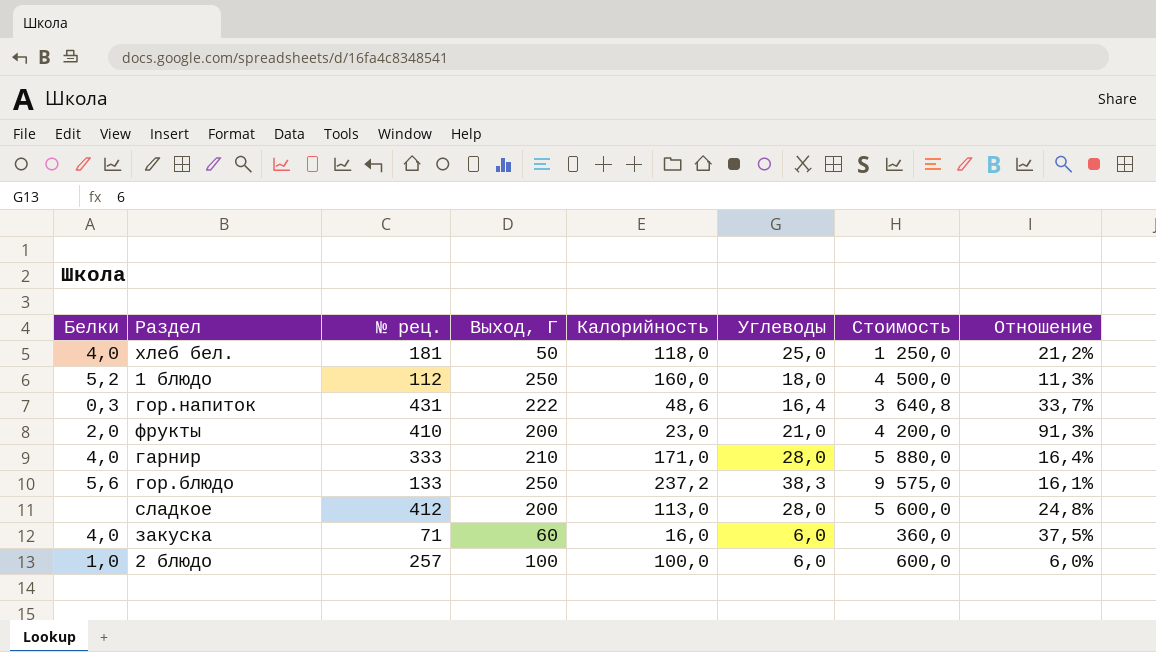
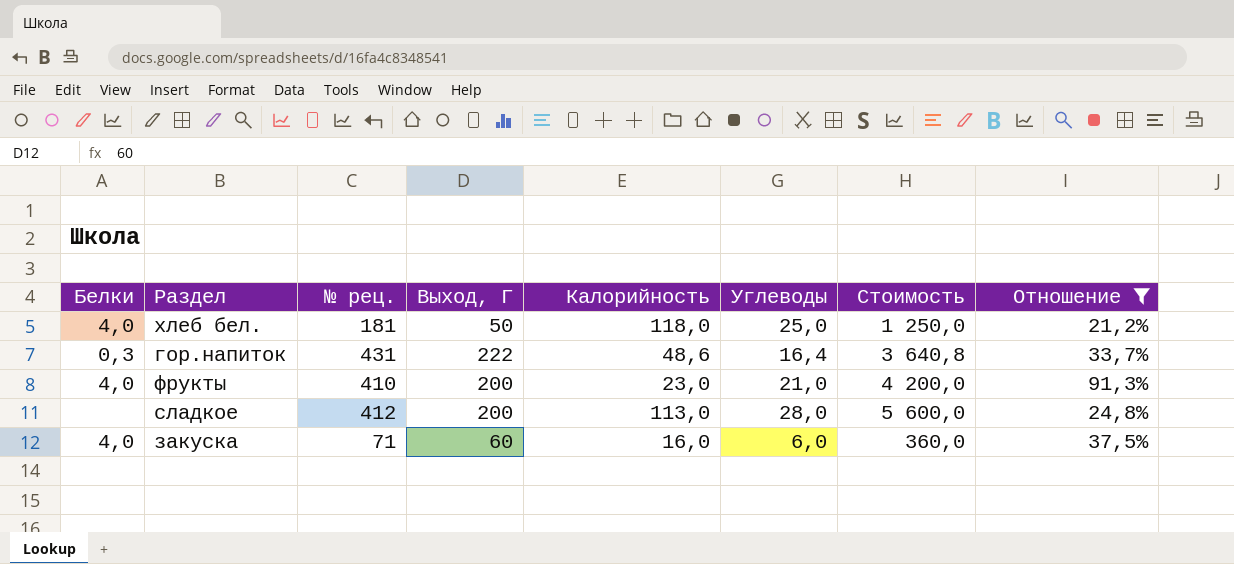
filter: none -> Отношение >= 21,2%
фрукты | Белки: 2,0 -> 4,0

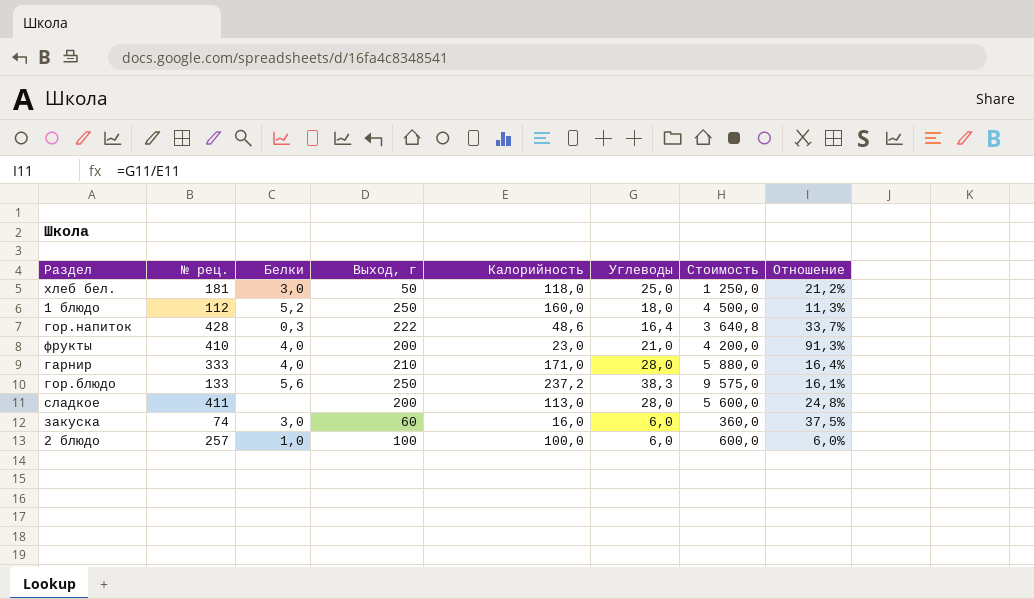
filter: Отношение >= 21,2% -> none
column Белки | position: 1 -> 3
column name: Выход, Г -> Выход, г
хлеб бел. | Белки: 4,0 -> 3,0
гор.напиток | № рец.: 431 -> 428
сладкое | № рец.: 412 -> 411
закуска | № рец.: 71 -> 74
закуска | Белки: 4,0 -> 3,0

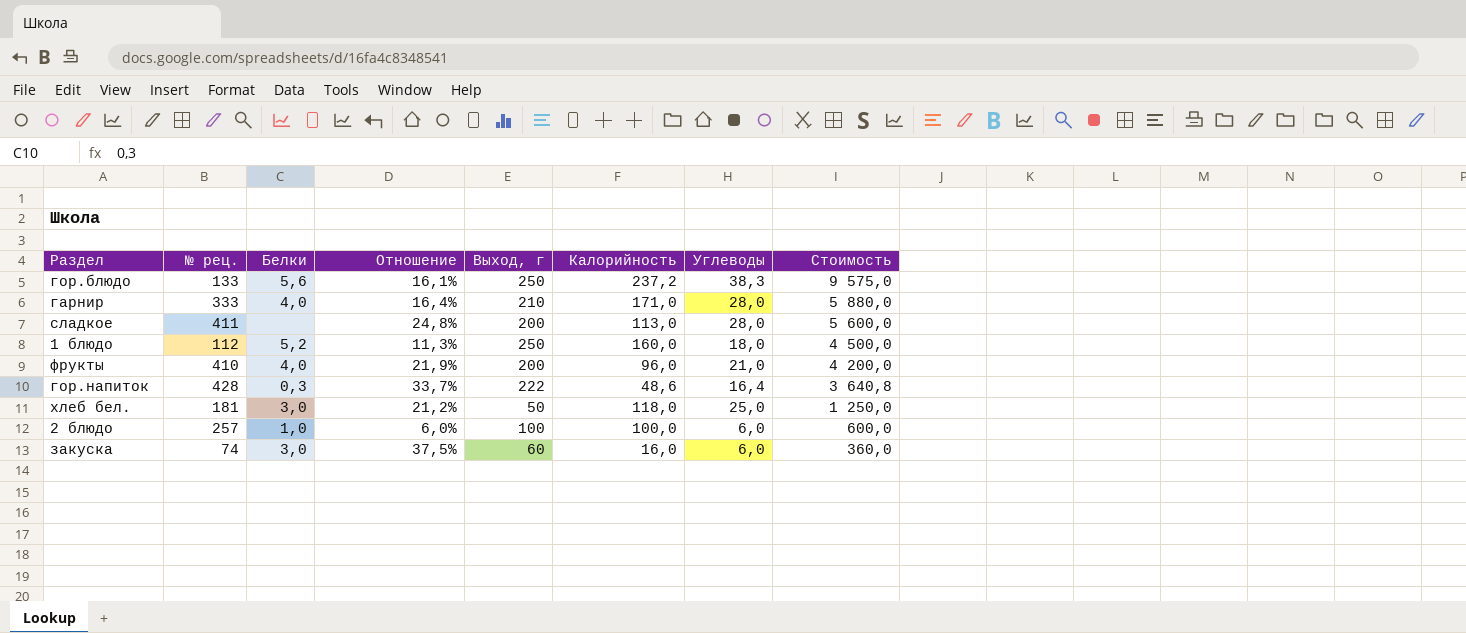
row order: none -> Стоимость descending
column Отношение | position: 8 -> 4
фрукты | Отношение: 91,3% -> 21,9%
фрукты | Калорийность: 23,0 -> 96,0

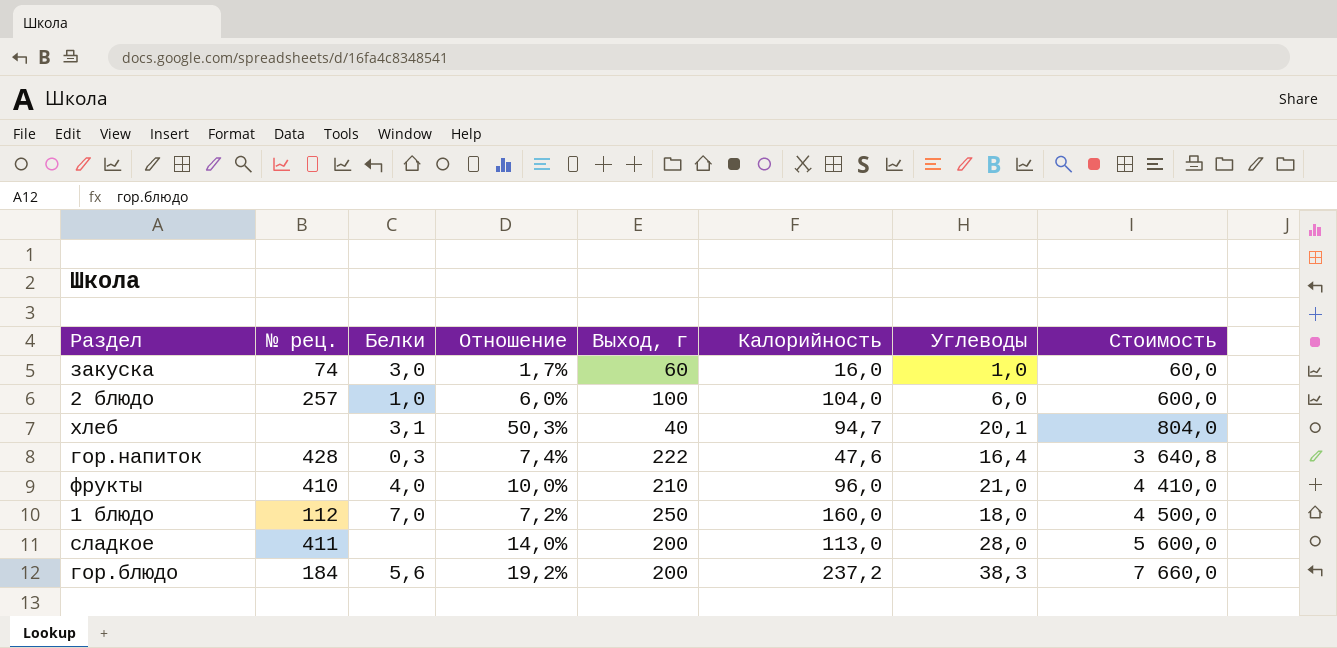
row order: Стоимость descending -> Стоимость ascending
column Отношение | formula: [Углеводы] / [Калорийность] -> [Углеводы] / [Выход, г]
row гарнир: 333 | 4,0 | 16,4% | 210 | 171,0 | 28,0 | 5 880,0 -> none
row хлеб бел.: 181 | 3,0 | 21,2% | 50 | 118,0 | 25,0 | 1 250,0 -> none
закуска | Углеводы: 6,0 -> 1,0
закуска | Стоимость: 360,0 -> 60,0
2 блюдо | Калорийность: 100,0 -> 104,0
row хлеб: none -> none | 3,1 | 50,3% | 40 | 94,7 | 20,1 | 804,0
гор.напиток | Калорийность: 48,6 -> 47,6
фрукты | Выход, г: 200 -> 210
фрукты | Стоимость: 4 200,0 -> 4 410,0
1 блюдо | Белки: 5,2 -> 7,0
гор.блюдо | № рец.: 133 -> 184
гор.блюдо | Выход, г: 250 -> 200
гор.блюдо | Стоимость: 9 575,0 -> 7 660,0

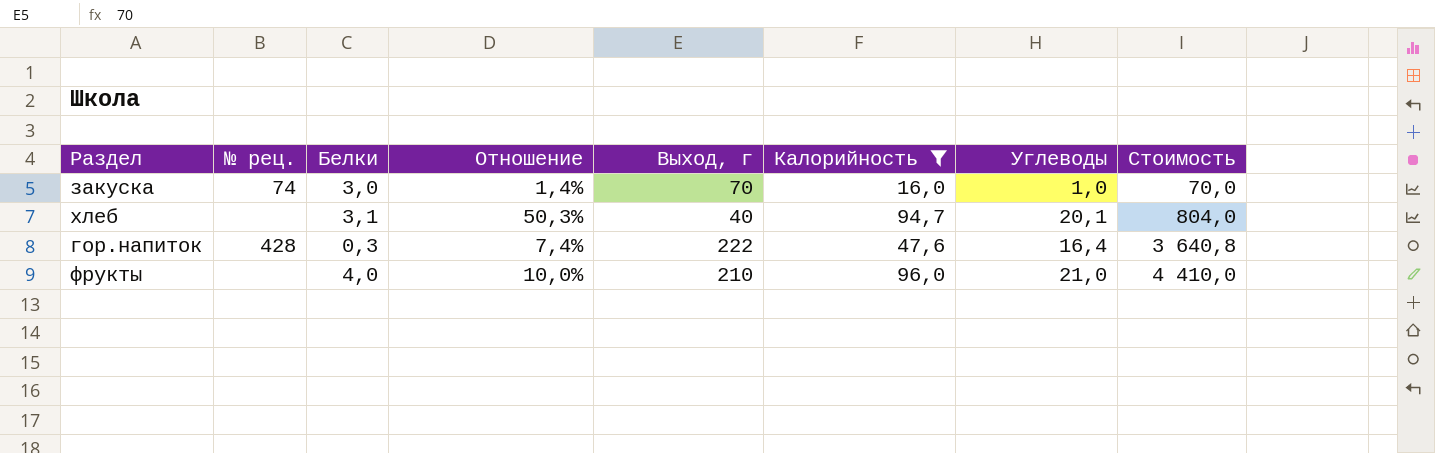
filter: none -> Калорийность <= 96,0
закуска | Отношение: 1,7% -> 1,4%
закуска | Выход, г: 60 -> 70
закуска | Стоимость: 60,0 -> 70,0
фрукты | № рец.: 410 -> none

